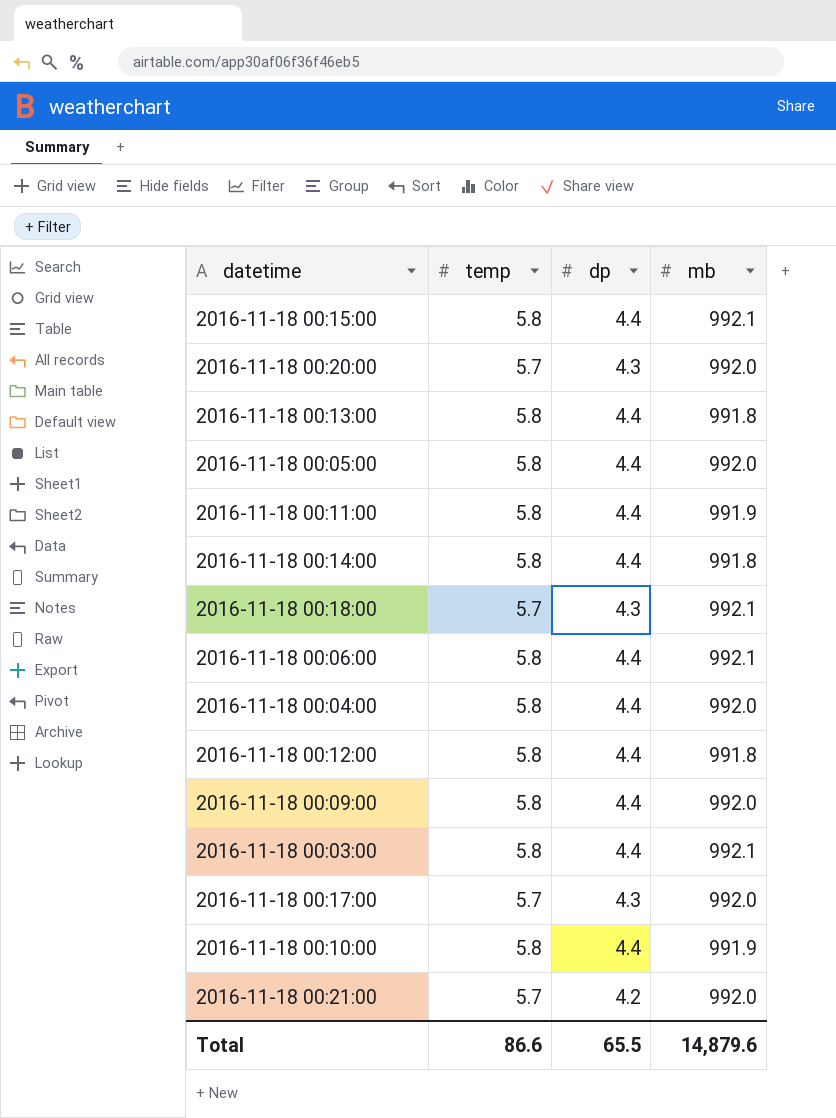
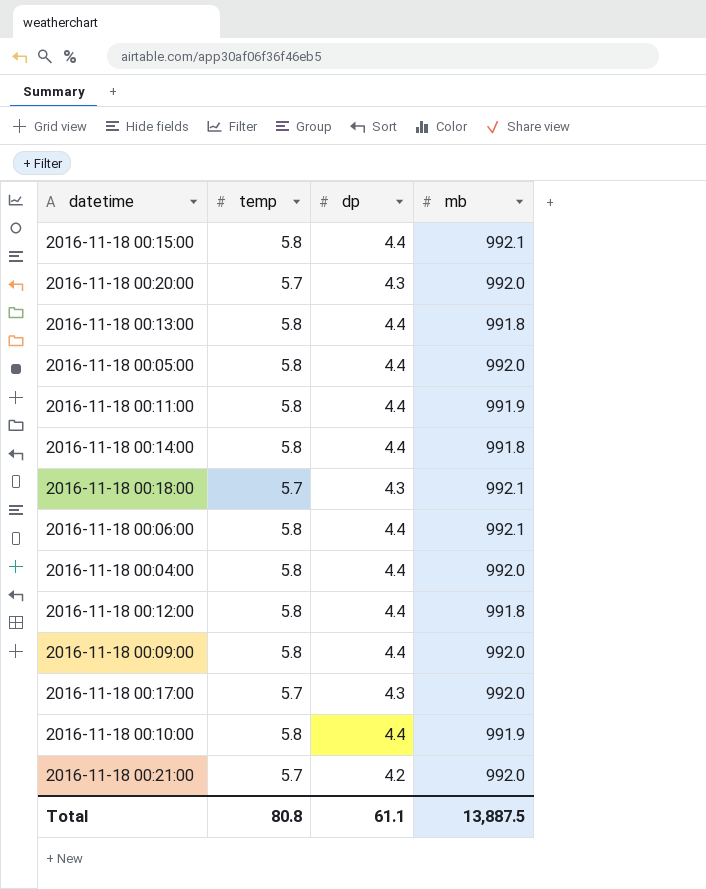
row 2016-11-18 00:03:00: 5.8 | 4.4 | 992.1 -> none
Total | temp: 86.6 -> 80.8
Total | dp: 65.5 -> 61.1
Total | mb: 14,879.6 -> 13,887.5

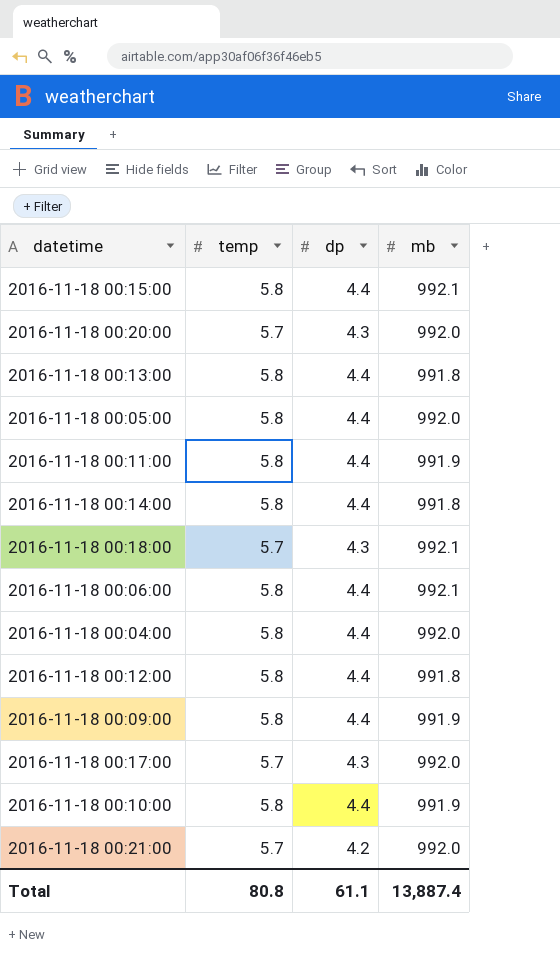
2016-11-18 00:09:00 | mb: 992.0 -> 991.9
Total | mb: 13,887.5 -> 13,887.4

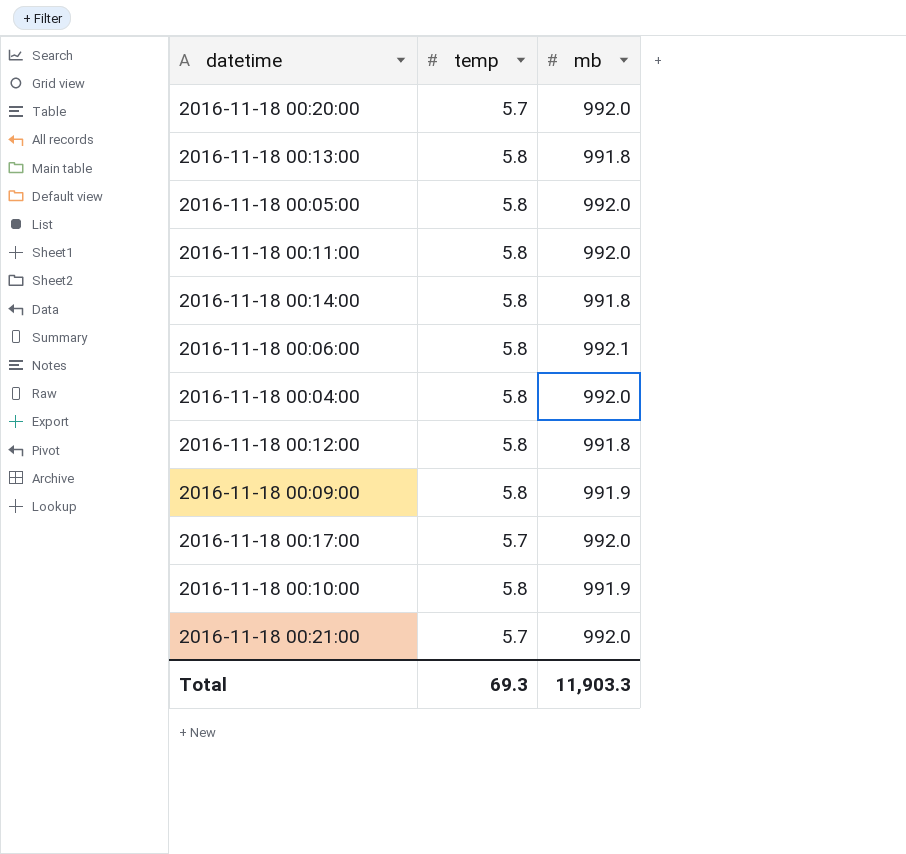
column dp | position: 3 -> none
row 2016-11-18 00:15:00: 5.8 | 4.4 | 992.1 -> none
row 2016-11-18 00:18:00: 5.7 | 4.3 | 992.1 -> none
2016-11-18 00:11:00 | mb: 991.9 -> 992.0
Total | temp: 80.8 -> 69.3
Total | mb: 13,887.4 -> 11,903.3

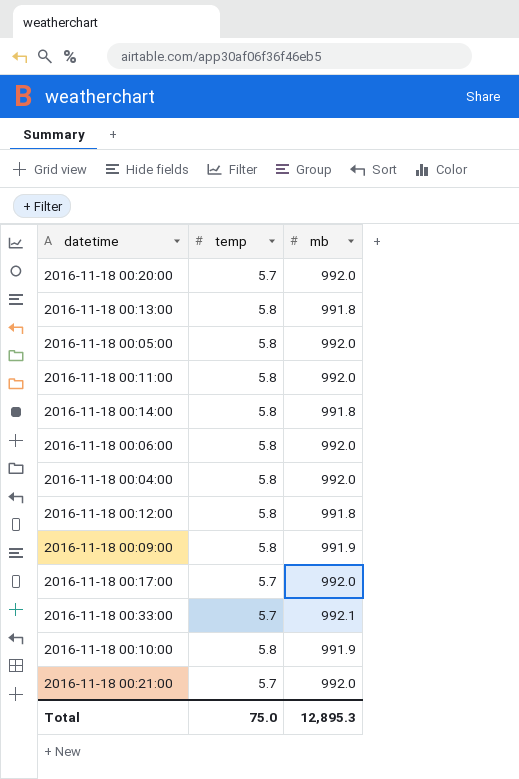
2016-11-18 00:06:00 | mb: 992.1 -> 992.0
row 2016-11-18 00:33:00: none -> 5.7 | 992.1
Total | temp: 69.3 -> 75.0
Total | mb: 11,903.3 -> 12,895.3

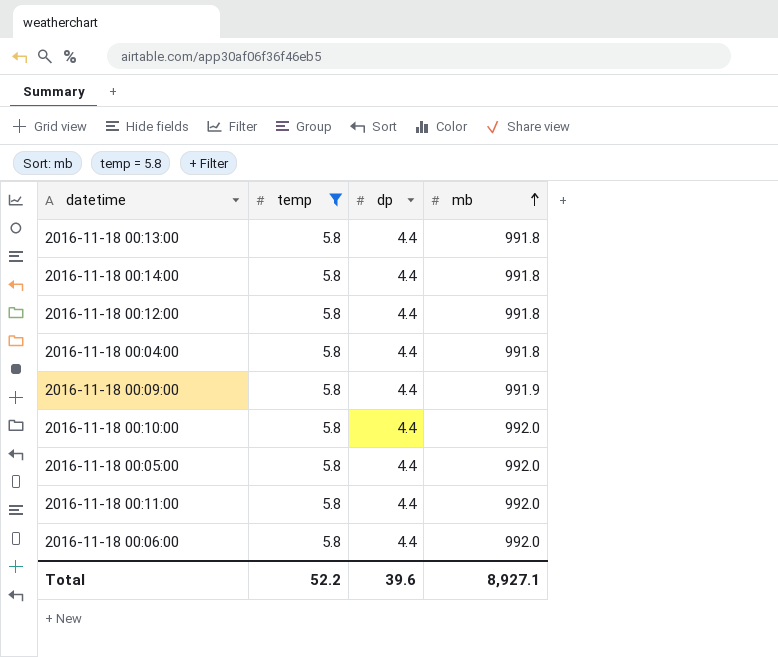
filter: none -> temp = 5.8
row order: none -> mb ascending
column dp | position: none -> 3
2016-11-18 00:04:00 | mb: 992.0 -> 991.8
2016-11-18 00:10:00 | mb: 991.9 -> 992.0
Total | temp: 75.0 -> 52.2
Total | mb: 12,895.3 -> 8,927.1

